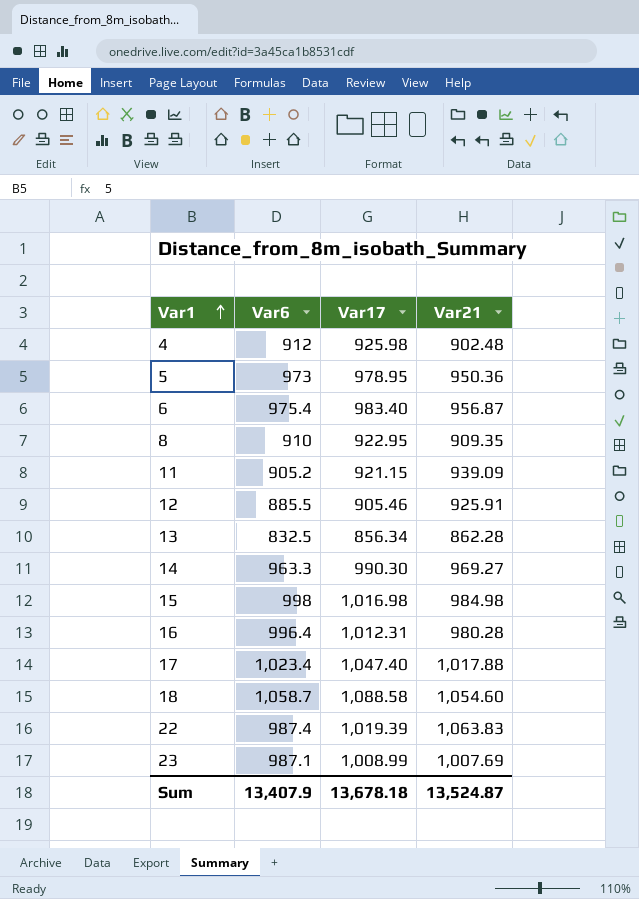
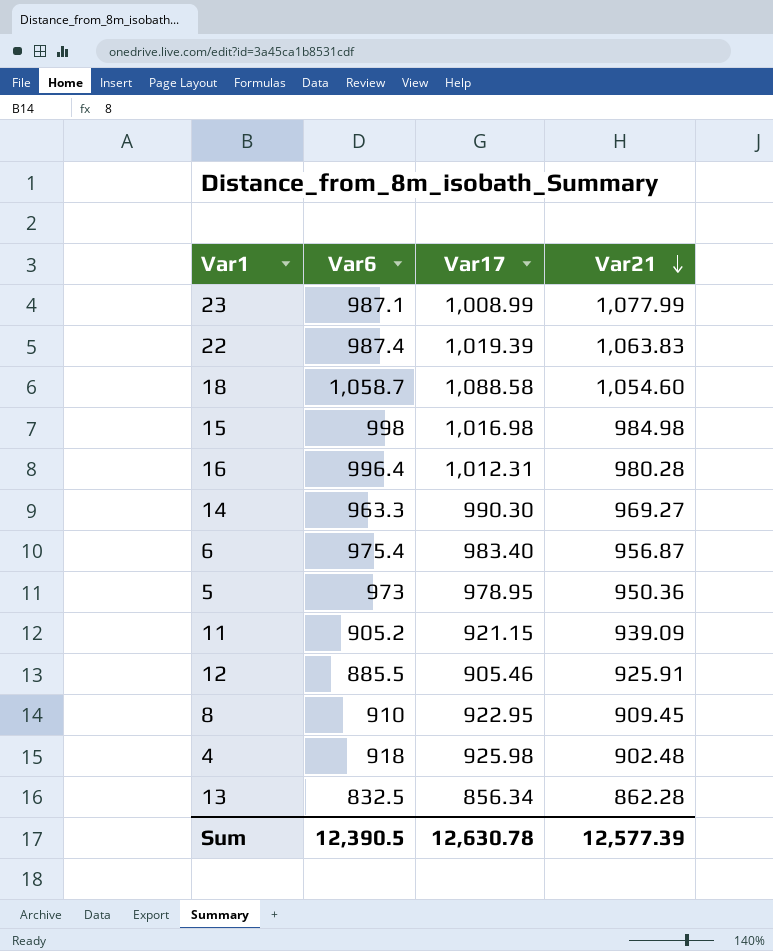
row order: Var1 ascending -> Var21 descending
row 17: 1,023.4 | 1,047.40 | 1,017.88 -> none
23 | Var21: 1,007.69 -> 1,077.99
8 | Var21: 909.35 -> 909.45
4 | Var6: 912 -> 918
Sum | Var6: 13,407.9 -> 12,390.5
Sum | Var17: 13,678.18 -> 12,630.78
Sum | Var21: 13,524.87 -> 12,577.39

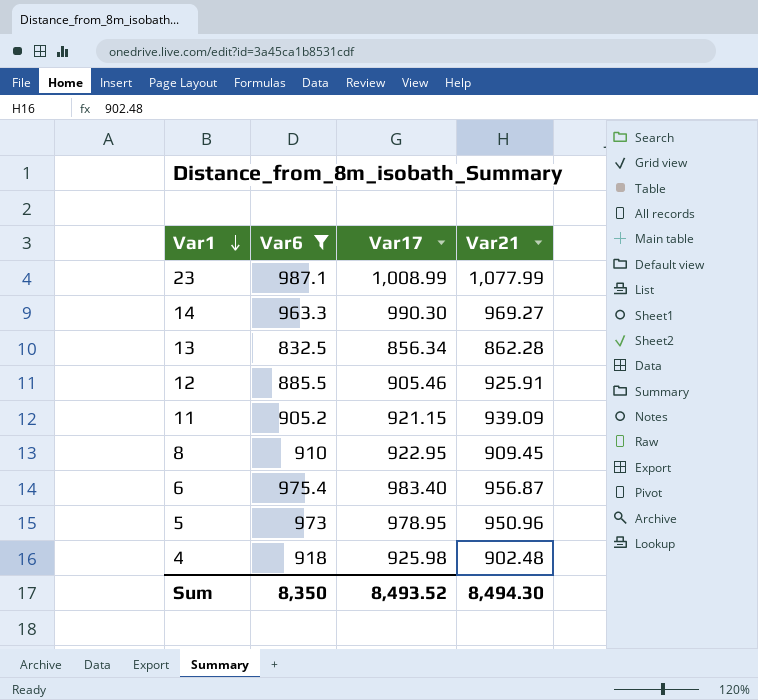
filter: none -> Var6 <= 987.1
row order: Var21 descending -> Var1 descending
5 | Var21: 950.36 -> 950.96
Sum | Var6: 12,390.5 -> 8,350
Sum | Var17: 12,630.78 -> 8,493.52
Sum | Var21: 12,577.39 -> 8,494.30

